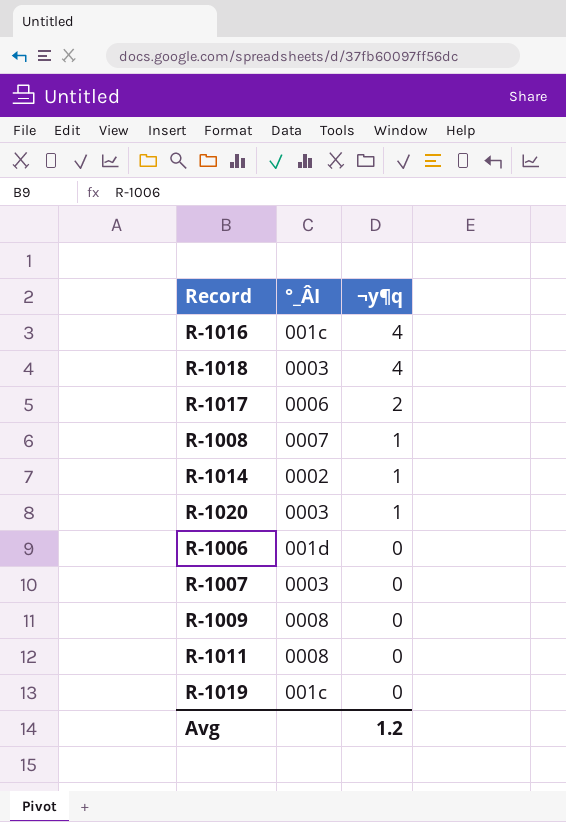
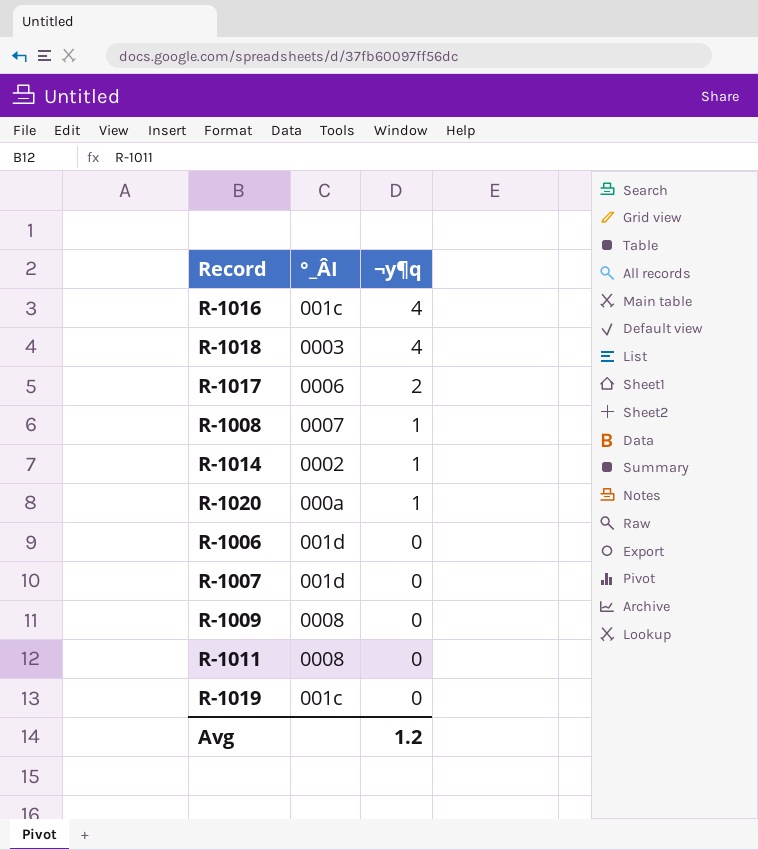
R-1020 | °_ÂI: 0003 -> 000a
R-1007 | °_ÂI: 0003 -> 001d

